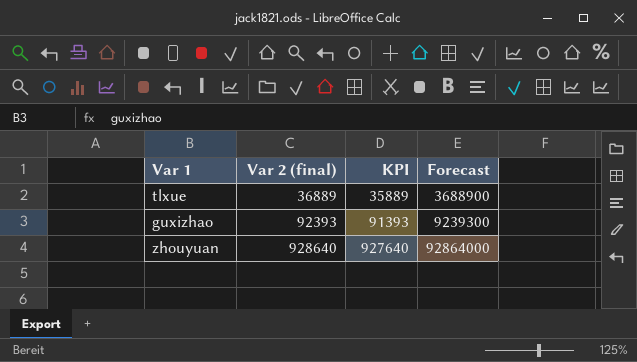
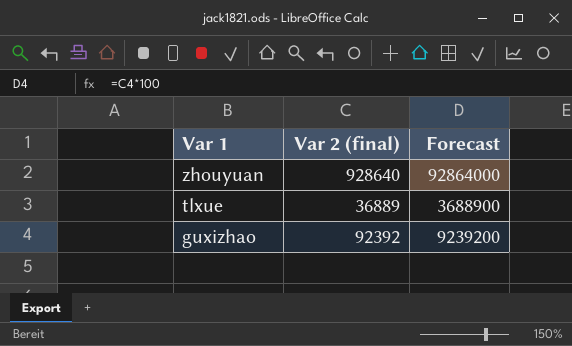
row order: Var 2 (final) ascending -> Var 1 descending
column KPI | formula: [Var 2 (final)] - 1000 -> none
guxizhao | Var 2 (final): 92393 -> 92392
guxizhao | Forecast: 9239300 -> 9239200

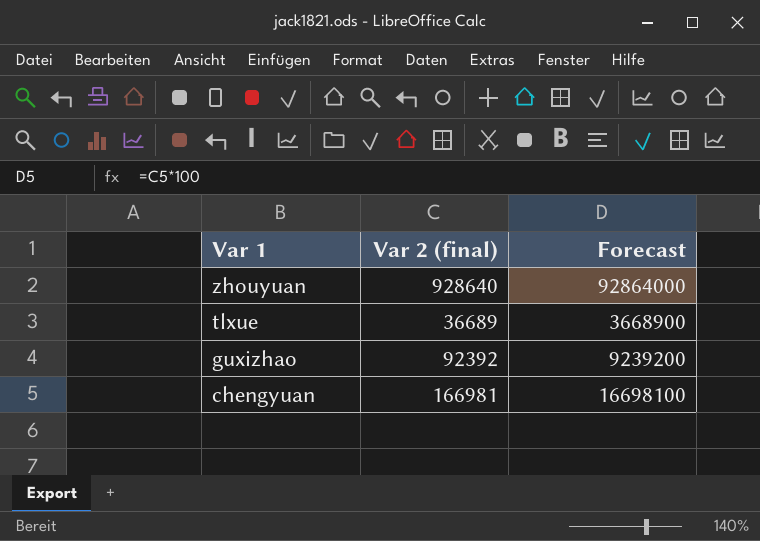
tlxue | Var 2 (final): 36889 -> 36689
tlxue | Forecast: 3688900 -> 3668900
row chengyuan: none -> 166981 | 16698100

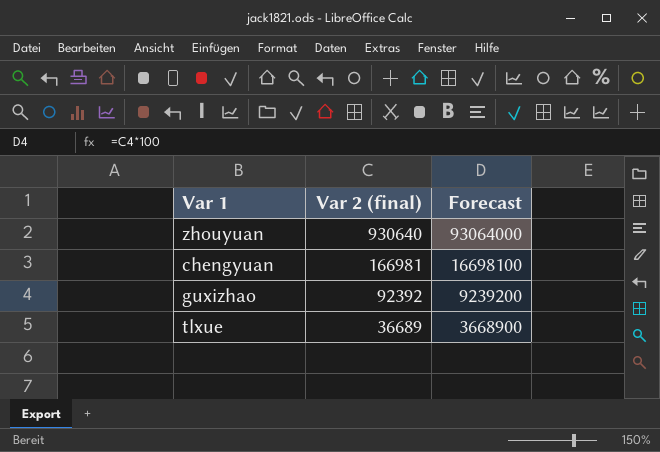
row order: Var 1 descending -> Var 2 (final) descending
zhouyuan | Var 2 (final): 928640 -> 930640
zhouyuan | Forecast: 92864000 -> 93064000

